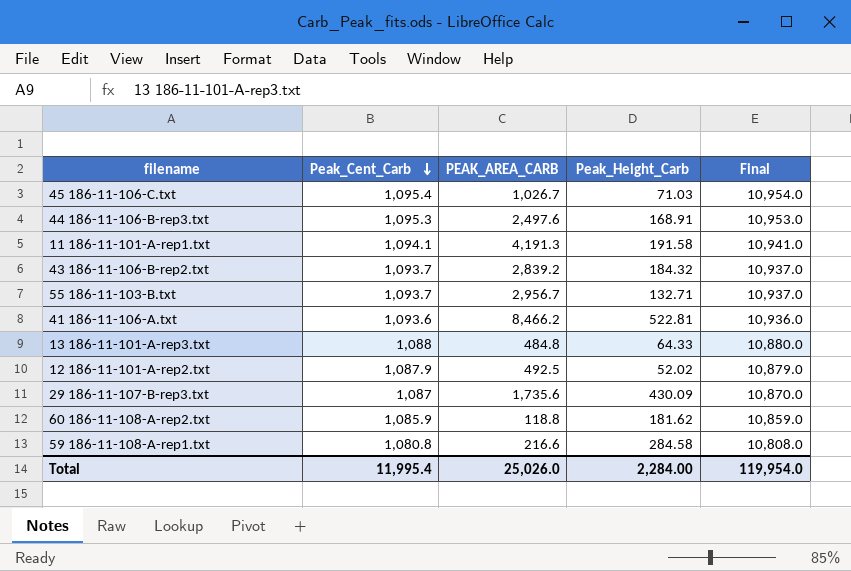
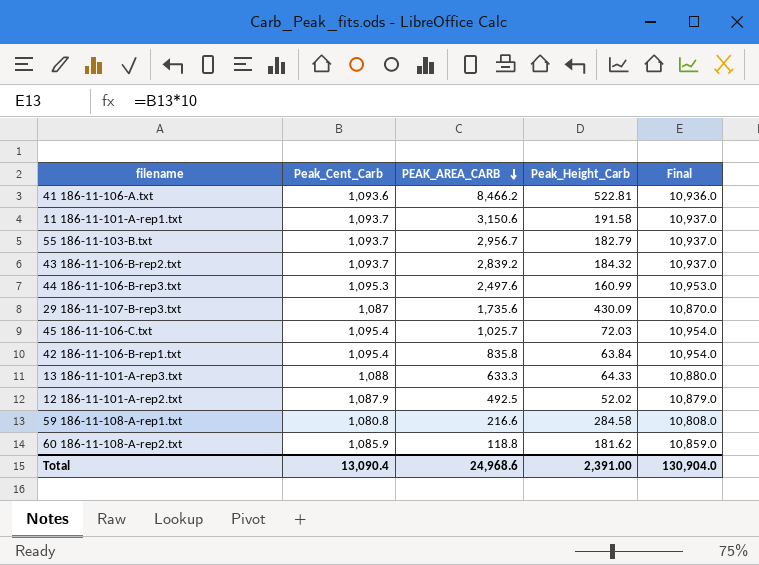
row order: Peak_Cent_Carb descending -> PEAK_AREA_CARB descending
11 186-11-101-A-rep1.txt | Peak_Cent_Carb: 1,094.1 -> 1,093.7
11 186-11-101-A-rep1.txt | PEAK_AREA_CARB: 4,191.3 -> 3,150.6
11 186-11-101-A-rep1.txt | Final: 10,941.0 -> 10,937.0
55 186-11-103-B.txt | Peak_Height_Carb: 132.71 -> 182.79
44 186-11-106-B-rep3.txt | Peak_Height_Carb: 168.91 -> 160.99
45 186-11-106-C.txt | PEAK_AREA_CARB: 1,026.7 -> 1,025.7
45 186-11-106-C.txt | Peak_Height_Carb: 71.03 -> 72.03
row 42 186-11-106-B-rep1.txt: none -> 1,095.4 | 835.8 | 63.84 | 10,954.0
13 186-11-101-A-rep3.txt | PEAK_AREA_CARB: 484.8 -> 633.3
Total | Peak_Cent_Carb: 11,995.4 -> 13,090.4
Total | PEAK_AREA_CARB: 25,026.0 -> 24,968.6
Total | Peak_Height_Carb: 2,284.00 -> 2,391.00
Total | Final: 119,954.0 -> 130,904.0

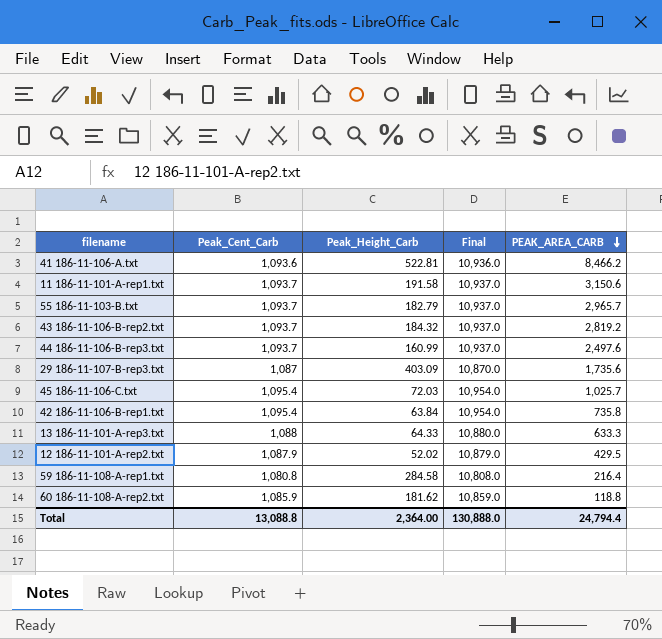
column PEAK_AREA_CARB | position: 3 -> 5
55 186-11-103-B.txt | PEAK_AREA_CARB: 2,956.7 -> 2,965.7
43 186-11-106-B-rep2.txt | PEAK_AREA_CARB: 2,839.2 -> 2,819.2
44 186-11-106-B-rep3.txt | Peak_Cent_Carb: 1,095.3 -> 1,093.7
44 186-11-106-B-rep3.txt | Final: 10,953.0 -> 10,937.0
29 186-11-107-B-rep3.txt | Peak_Height_Carb: 430.09 -> 403.09
42 186-11-106-B-rep1.txt | PEAK_AREA_CARB: 835.8 -> 735.8
12 186-11-101-A-rep2.txt | PEAK_AREA_CARB: 492.5 -> 429.5
59 186-11-108-A-rep1.txt | PEAK_AREA_CARB: 216.6 -> 216.4
Total | Peak_Cent_Carb: 13,090.4 -> 13,088.8
Total | Peak_Height_Carb: 2,391.00 -> 2,364.00
Total | Final: 130,904.0 -> 130,888.0
Total | PEAK_AREA_CARB: 24,968.6 -> 24,794.4

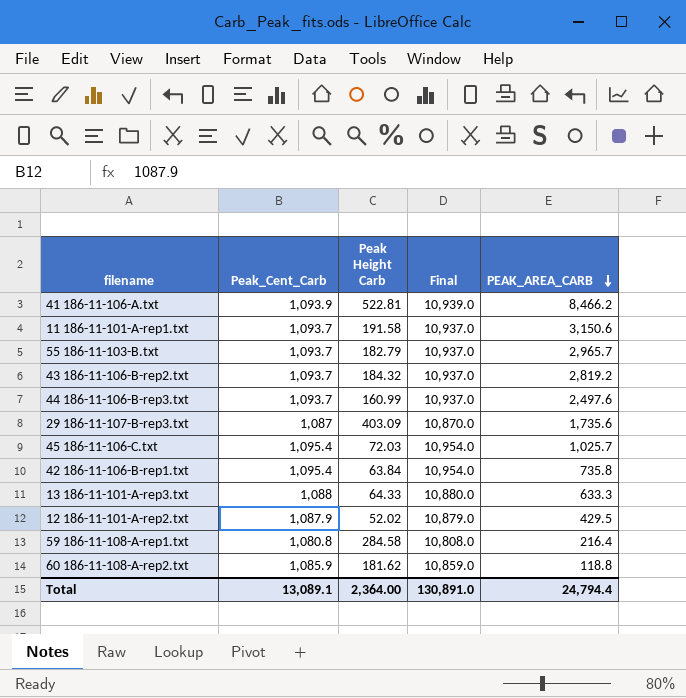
column name: Peak_Height_Carb -> Peak Height Carb
41 186-11-106-A.txt | Peak_Cent_Carb: 1,093.6 -> 1,093.9
41 186-11-106-A.txt | Final: 10,936.0 -> 10,939.0
Total | Peak_Cent_Carb: 13,088.8 -> 13,089.1
Total | Final: 130,888.0 -> 130,891.0

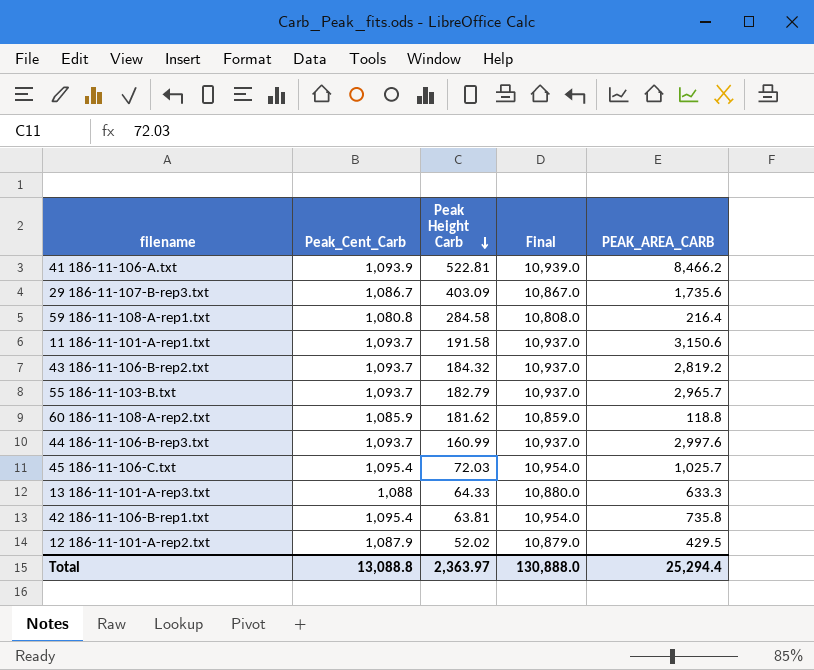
row order: PEAK_AREA_CARB descending -> Peak Height Carb descending
29 186-11-107-B-rep3.txt | Peak_Cent_Carb: 1,087 -> 1,086.7
29 186-11-107-B-rep3.txt | Final: 10,870.0 -> 10,867.0
44 186-11-106-B-rep3.txt | PEAK_AREA_CARB: 2,497.6 -> 2,997.6
42 186-11-106-B-rep1.txt | Peak Height Carb: 63.84 -> 63.81
Total | Peak_Cent_Carb: 13,089.1 -> 13,088.8
Total | Peak Height Carb: 2,364.00 -> 2,363.97
Total | Final: 130,891.0 -> 130,888.0
Total | PEAK_AREA_CARB: 24,794.4 -> 25,294.4

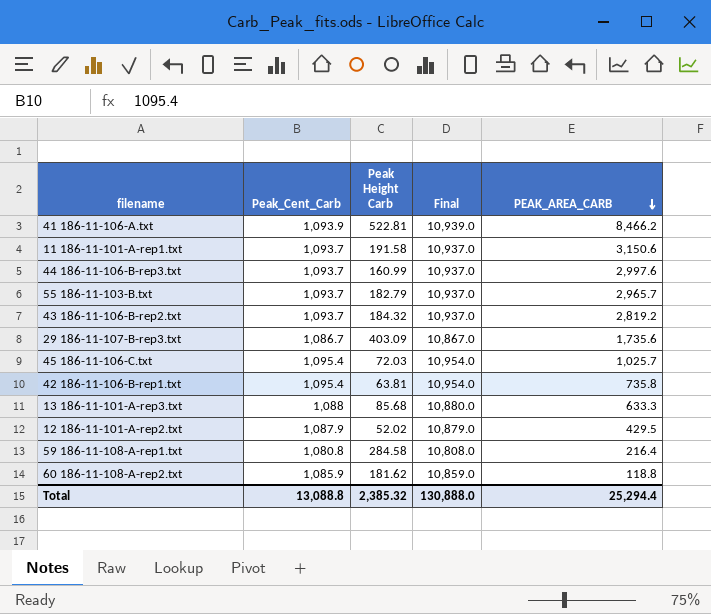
row order: Peak Height Carb descending -> PEAK_AREA_CARB descending
13 186-11-101-A-rep3.txt | Peak Height Carb: 64.33 -> 85.68
Total | Peak Height Carb: 2,363.97 -> 2,385.32

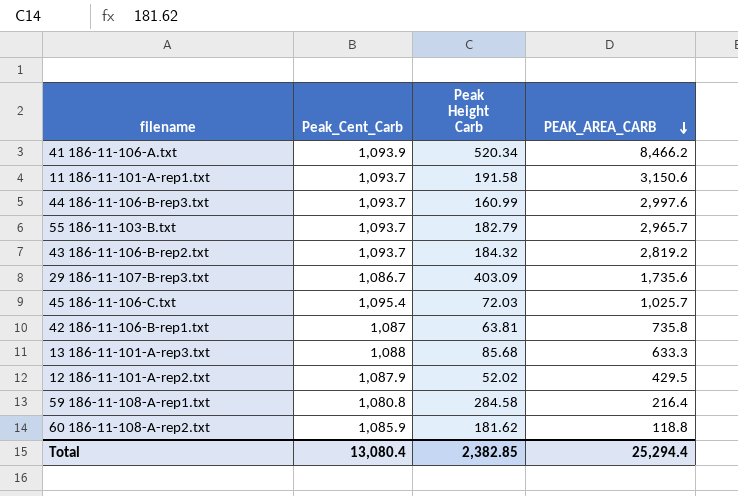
column Final | formula: [Peak_Cent_Carb] * 10 -> none
41 186-11-106-A.txt | Peak Height Carb: 522.81 -> 520.34
42 186-11-106-B-rep1.txt | Peak_Cent_Carb: 1,095.4 -> 1,087
Total | Peak_Cent_Carb: 13,088.8 -> 13,080.4
Total | Peak Height Carb: 2,385.32 -> 2,382.85

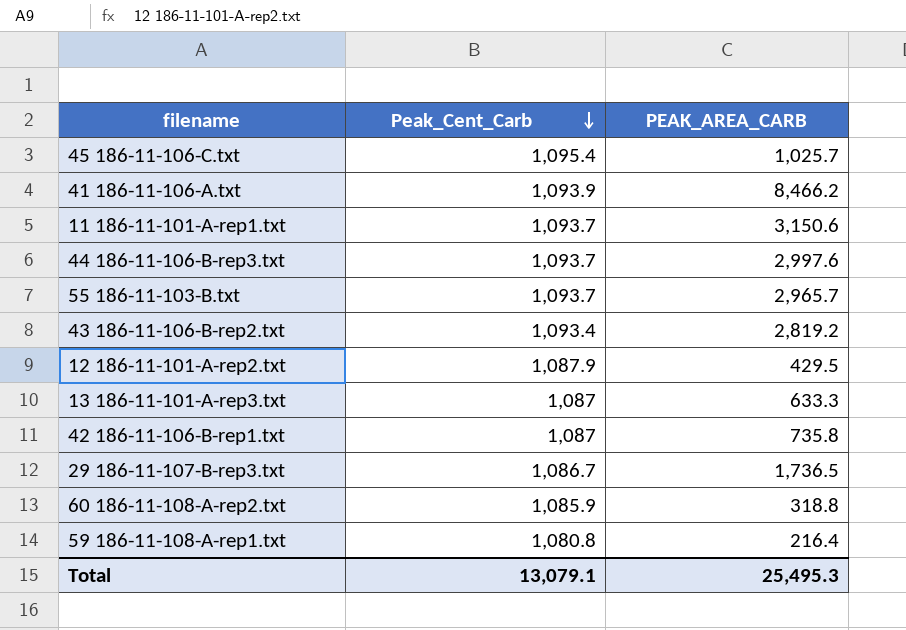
row order: PEAK_AREA_CARB descending -> Peak_Cent_Carb descending
column Peak Height Carb | position: 3 -> none
43 186-11-106-B-rep2.txt | Peak_Cent_Carb: 1,093.7 -> 1,093.4
13 186-11-101-A-rep3.txt | Peak_Cent_Carb: 1,088 -> 1,087
29 186-11-107-B-rep3.txt | PEAK_AREA_CARB: 1,735.6 -> 1,736.5
60 186-11-108-A-rep2.txt | PEAK_AREA_CARB: 118.8 -> 318.8
Total | Peak_Cent_Carb: 13,080.4 -> 13,079.1
Total | PEAK_AREA_CARB: 25,294.4 -> 25,495.3

